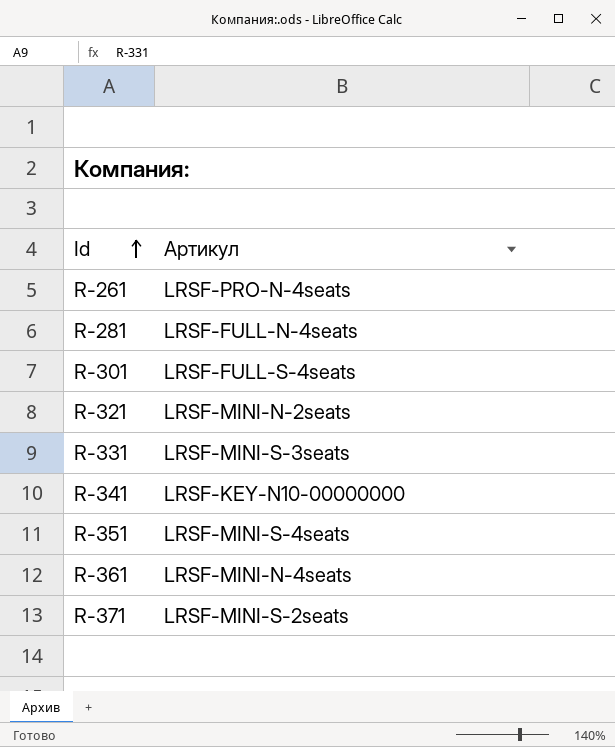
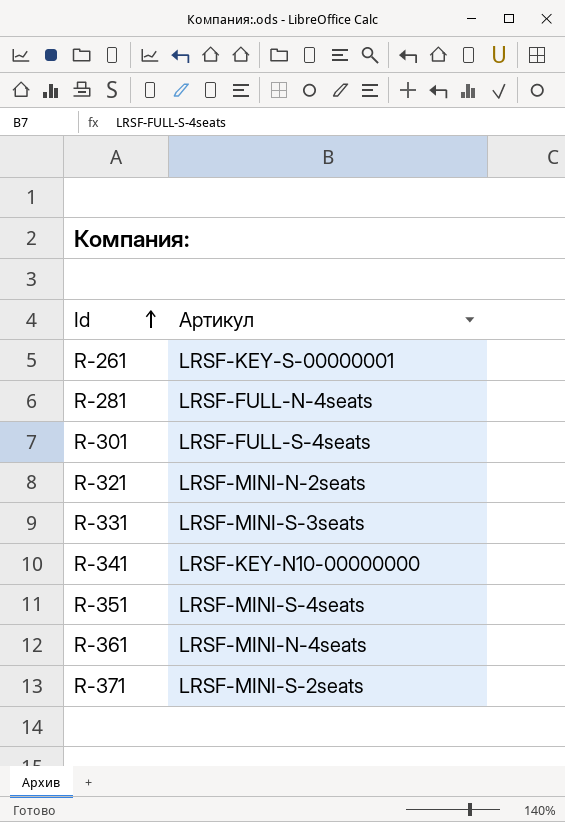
R-261 | Артикул: LRSF-PRO-N-4seats -> LRSF-KEY-S-00000001

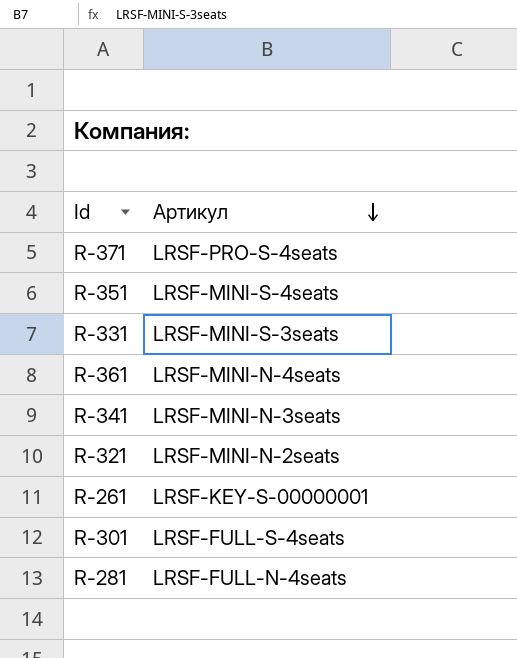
row order: Id ascending -> Артикул descending
R-371 | Артикул: LRSF-MINI-S-2seats -> LRSF-PRO-S-4seats
R-341 | Артикул: LRSF-KEY-N10-00000000 -> LRSF-MINI-N-3seats

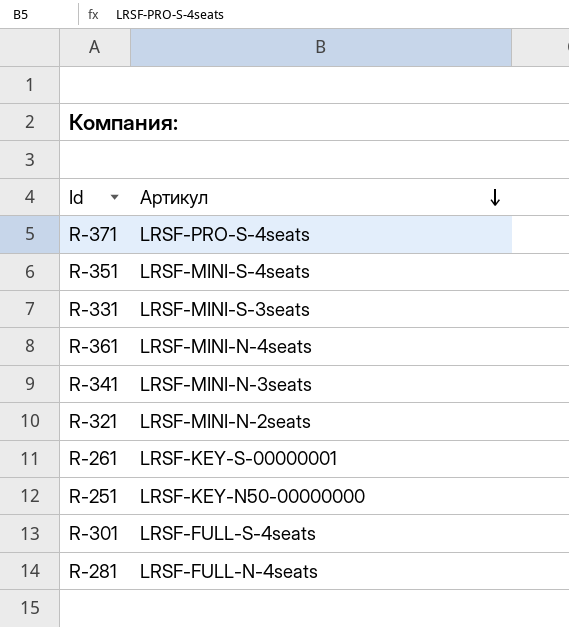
row R-251: none -> LRSF-KEY-N50-00000000

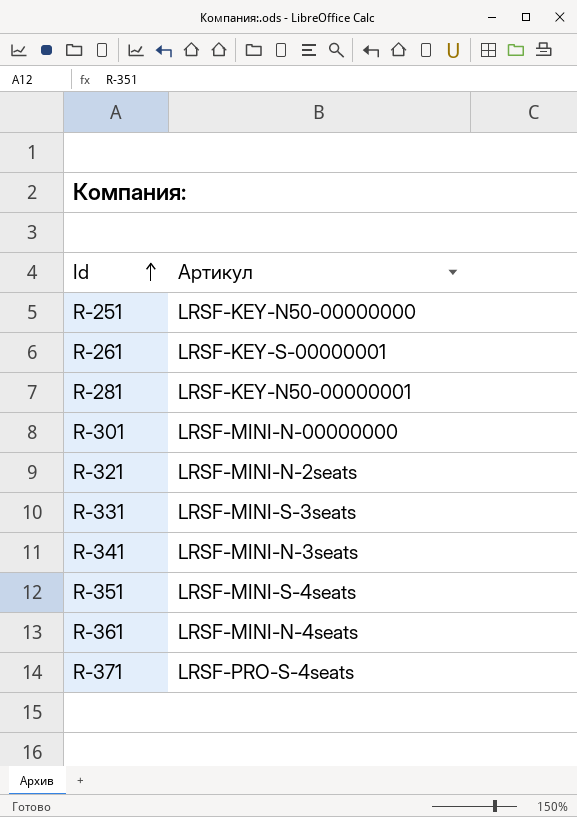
row order: Артикул descending -> Id ascending
R-281 | Артикул: LRSF-FULL-N-4seats -> LRSF-KEY-N50-00000001
R-301 | Артикул: LRSF-FULL-S-4seats -> LRSF-MINI-N-00000000

